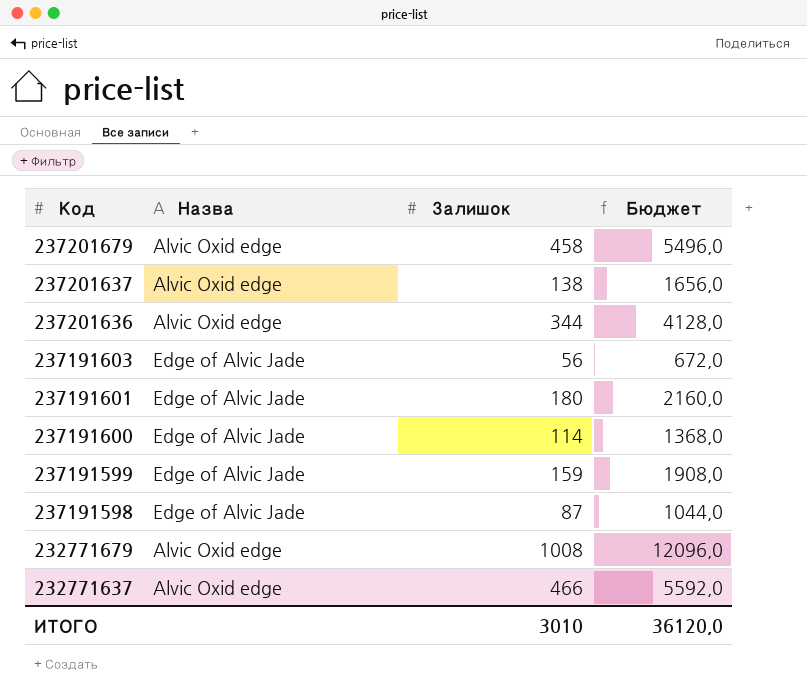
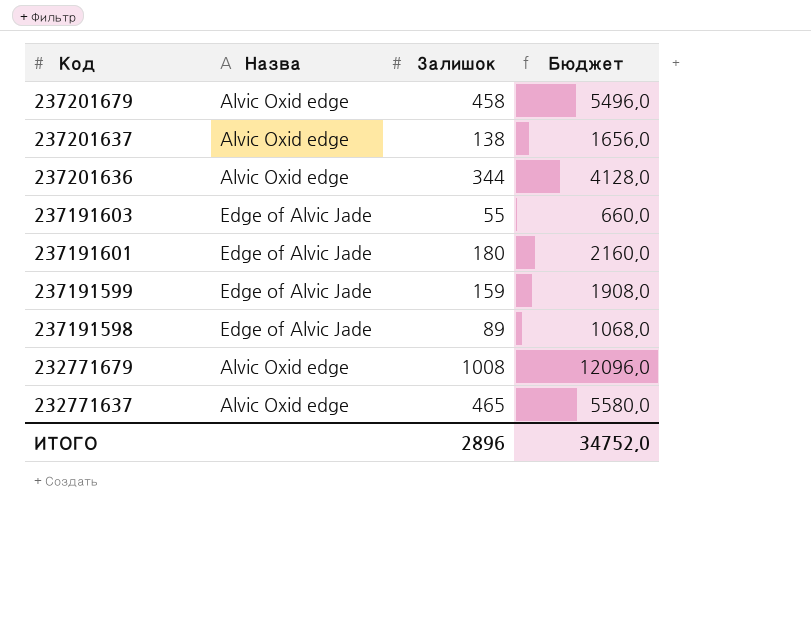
row 237191600: Edge of Alvic Jade | 114 | 1368,0 -> none
237191603 | Залишок: 56 -> 55
237191603 | Бюджет: 672,0 -> 660,0
237191598 | Залишок: 87 -> 89
237191598 | Бюджет: 1044,0 -> 1068,0
232771637 | Залишок: 466 -> 465
232771637 | Бюджет: 5592,0 -> 5580,0
ИТОГО | Залишок: 3010 -> 2896
ИТОГО | Бюджет: 36120,0 -> 34752,0

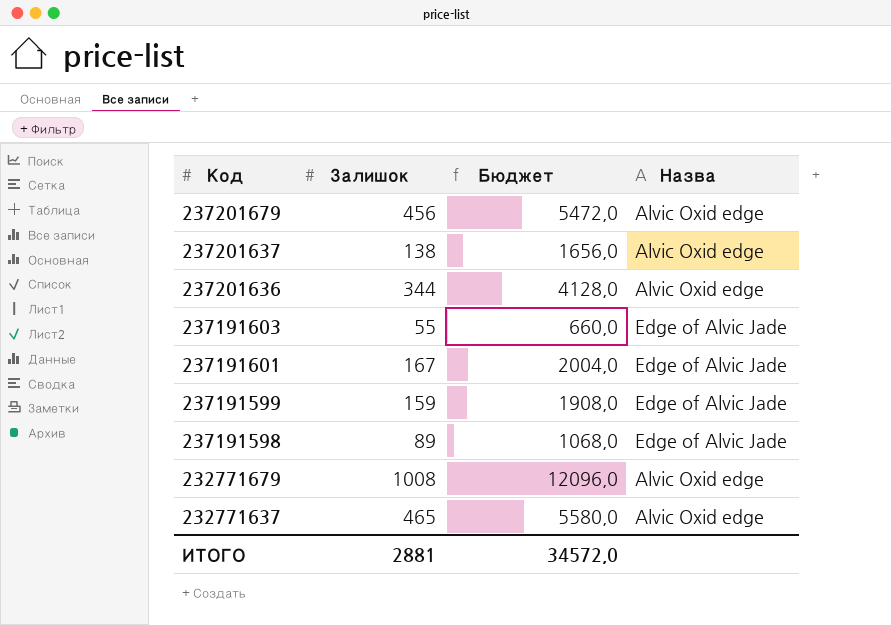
column Назва | position: 2 -> 4
237201679 | Залишок: 458 -> 456
237201679 | Бюджет: 5496,0 -> 5472,0
237191601 | Залишок: 180 -> 167
237191601 | Бюджет: 2160,0 -> 2004,0
ИТОГО | Залишок: 2896 -> 2881
ИТОГО | Бюджет: 34752,0 -> 34572,0

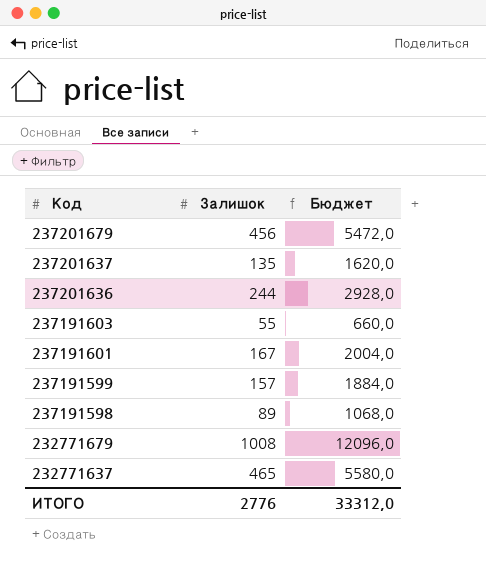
column Назва | position: 4 -> none
237201637 | Залишок: 138 -> 135
237201637 | Бюджет: 1656,0 -> 1620,0
237201636 | Залишок: 344 -> 244
237201636 | Бюджет: 4128,0 -> 2928,0
237191599 | Залишок: 159 -> 157
237191599 | Бюджет: 1908,0 -> 1884,0
ИТОГО | Залишок: 2881 -> 2776
ИТОГО | Бюджет: 34572,0 -> 33312,0

